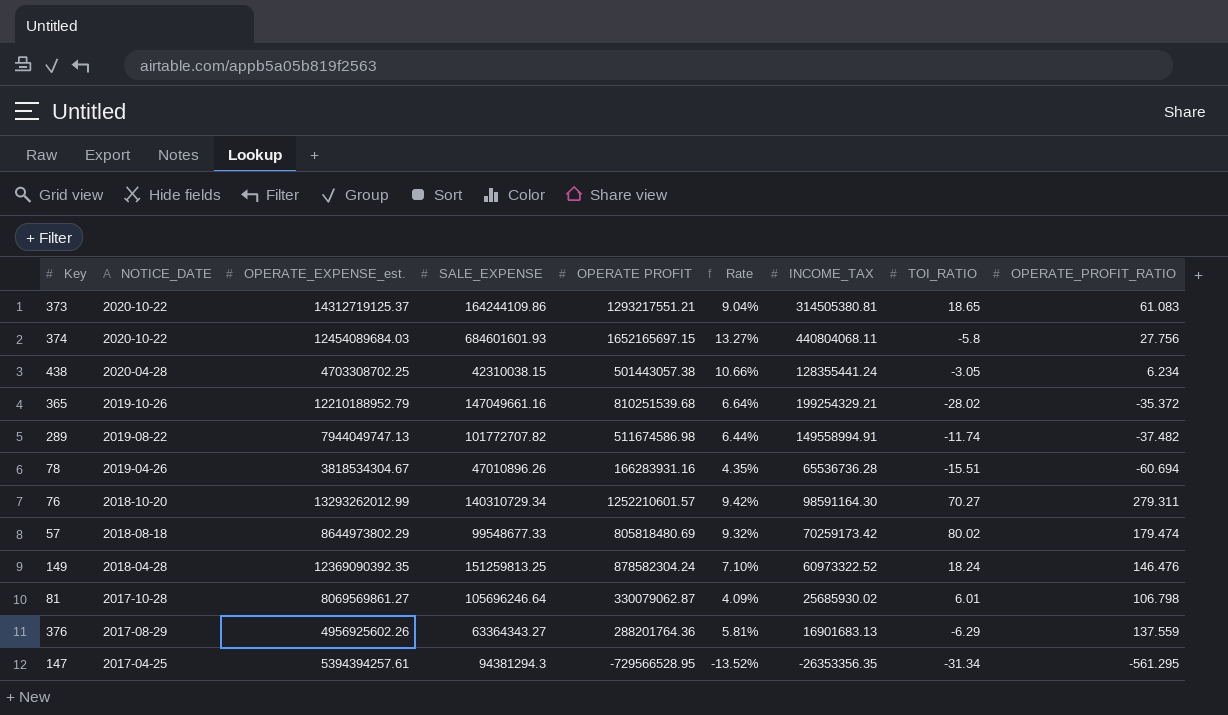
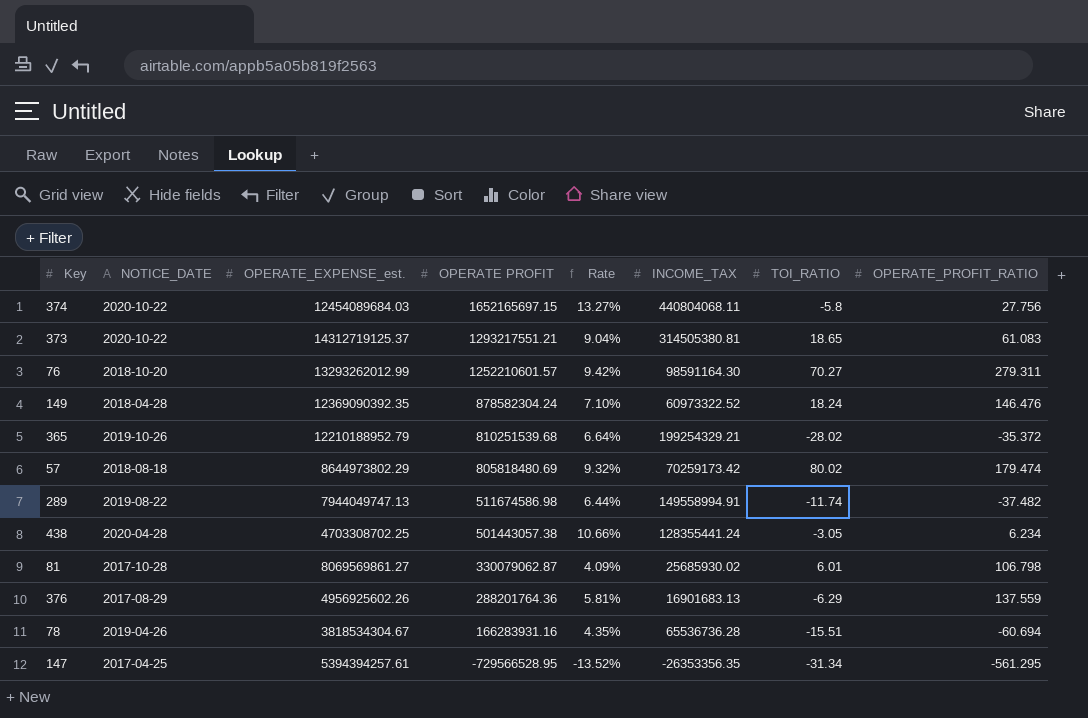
row order: NOTICE_DATE descending -> OPERATE PROFIT descending
column SALE_EXPENSE | position: 4 -> none

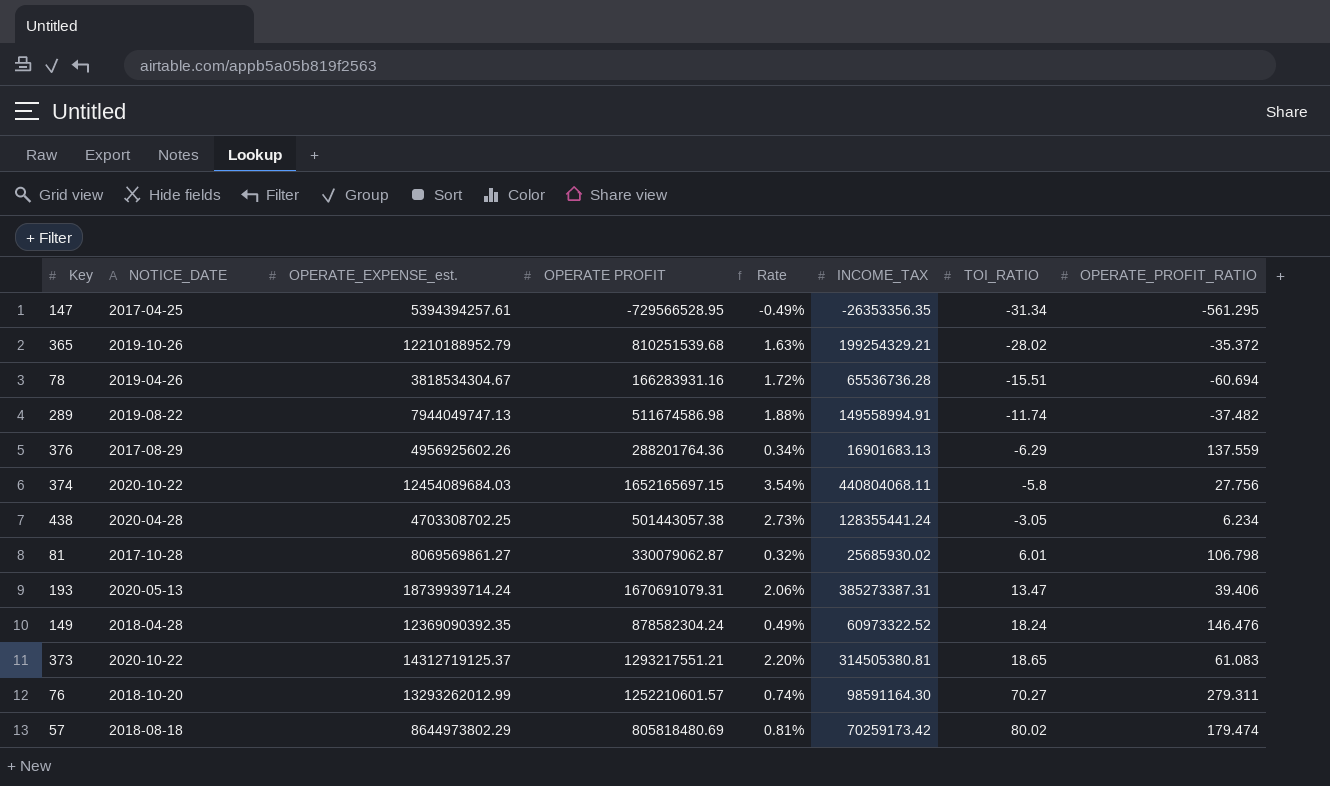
row order: OPERATE PROFIT descending -> TOI_RATIO ascending
column Rate | formula: [OPERATE PROFIT] / [OPERATE_EXPENSE_est.] -> [INCOME_TAX] / [OPERATE_EXPENSE_est.]
row 193: none -> 2020-05-13 | 18739939714.24 | 1670691079.31 | 2.06% | 385273387.31 | 13.47 | 39.406

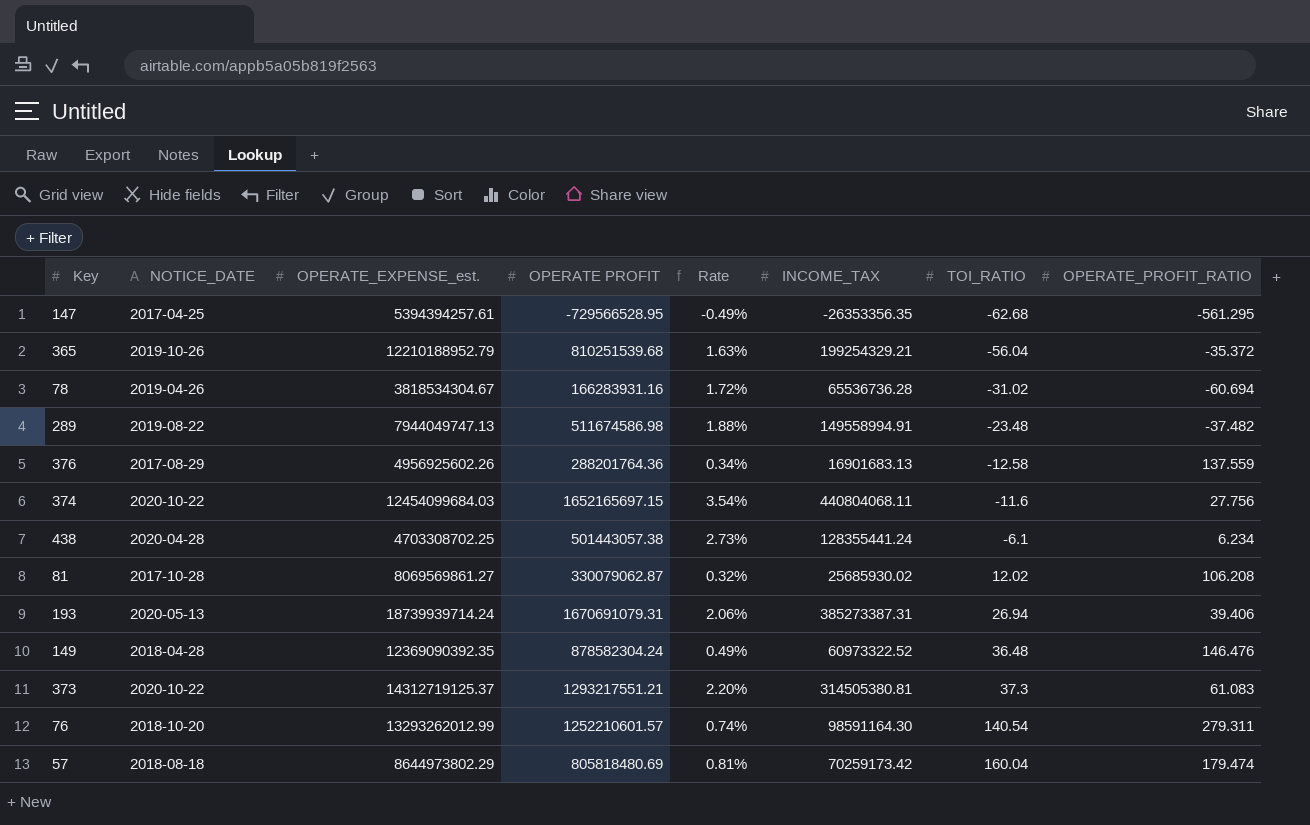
147 | TOI_RATIO: -31.34 -> -62.68
365 | TOI_RATIO: -28.02 -> -56.04
78 | TOI_RATIO: -15.51 -> -31.02
289 | TOI_RATIO: -11.74 -> -23.48
376 | TOI_RATIO: -6.29 -> -12.58
374 | OPERATE_EXPENSE_est.: 12454089684.03 -> 12454099684.03
374 | TOI_RATIO: -5.8 -> -11.6
438 | TOI_RATIO: -3.05 -> -6.1
81 | TOI_RATIO: 6.01 -> 12.02
81 | OPERATE_PROFIT_RATIO: 106.798 -> 106.208
193 | TOI_RATIO: 13.47 -> 26.94
149 | TOI_RATIO: 18.24 -> 36.48
373 | TOI_RATIO: 18.65 -> 37.3
76 | TOI_RATIO: 70.27 -> 140.54
57 | TOI_RATIO: 80.02 -> 160.04

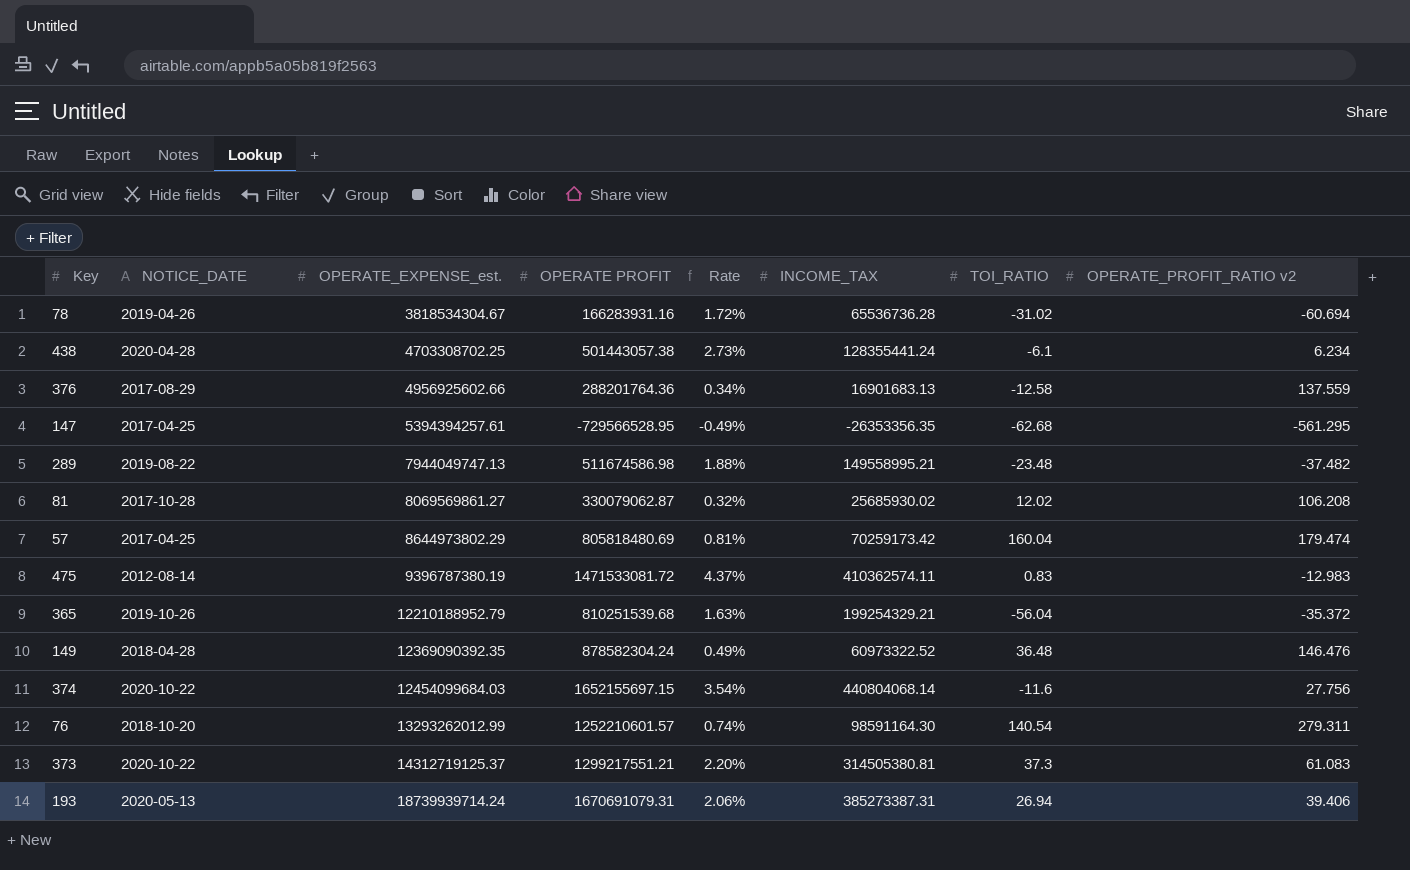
row order: TOI_RATIO ascending -> OPERATE_EXPENSE_est. ascending
column name: OPERATE_PROFIT_RATIO -> OPERATE_PROFIT_RATIO v2
376 | OPERATE_EXPENSE_est.: 4956925602.26 -> 4956925602.66
289 | INCOME_TAX: 149558994.91 -> 149558995.21
57 | NOTICE_DATE: 2018-08-18 -> 2017-04-25
row 475: none -> 2012-08-14 | 9396787380.19 | 1471533081.72 | 4.37% | 410362574.11 | 0.83 | -12.983
374 | OPERATE PROFIT: 1652165697.15 -> 1652155697.15
374 | INCOME_TAX: 440804068.11 -> 440804068.14
373 | OPERATE PROFIT: 1293217551.21 -> 1299217551.21

